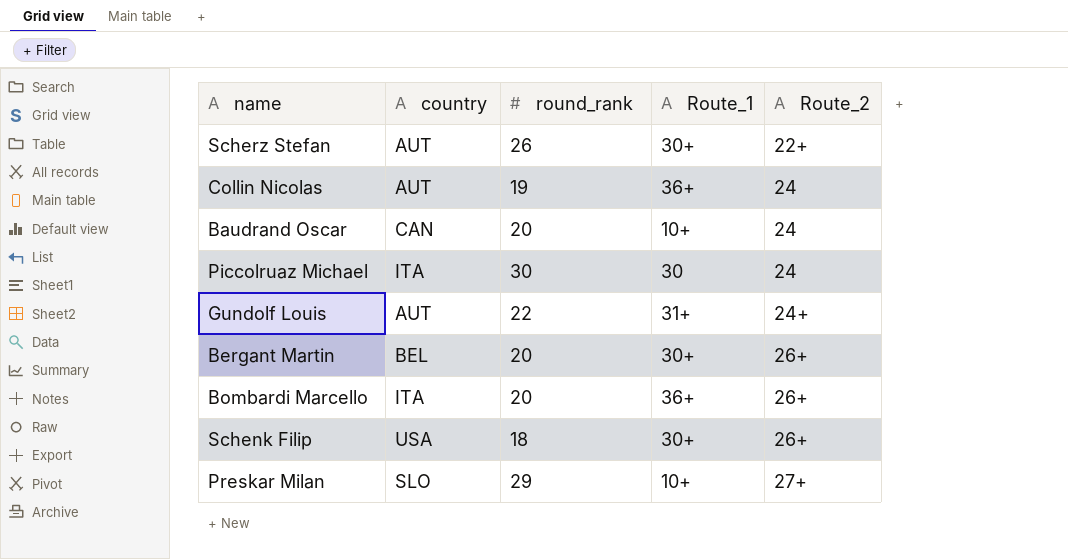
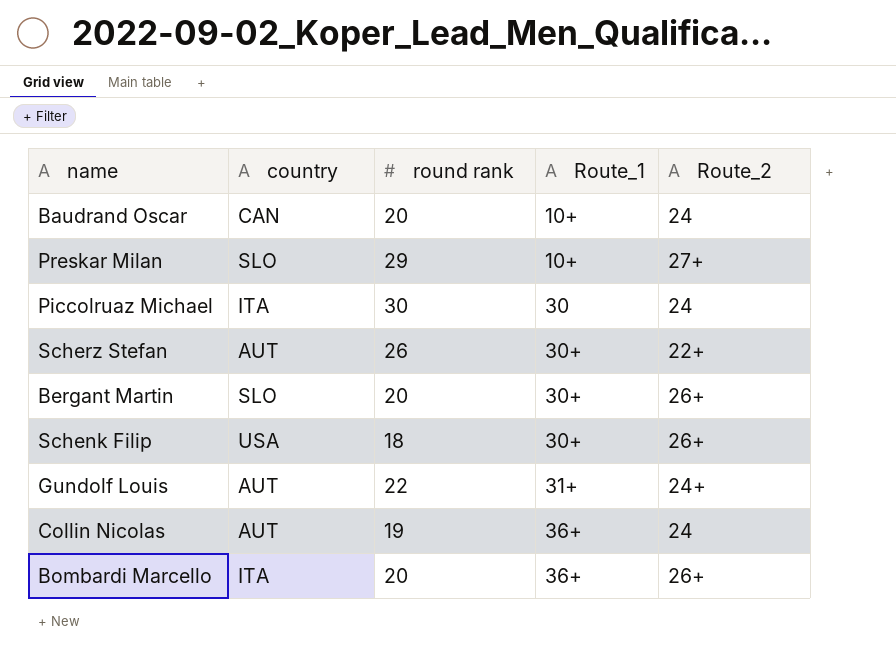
row order: Route_2 ascending -> Route_1 ascending
column name: round_rank -> round rank
Bergant Martin | country: BEL -> SLO

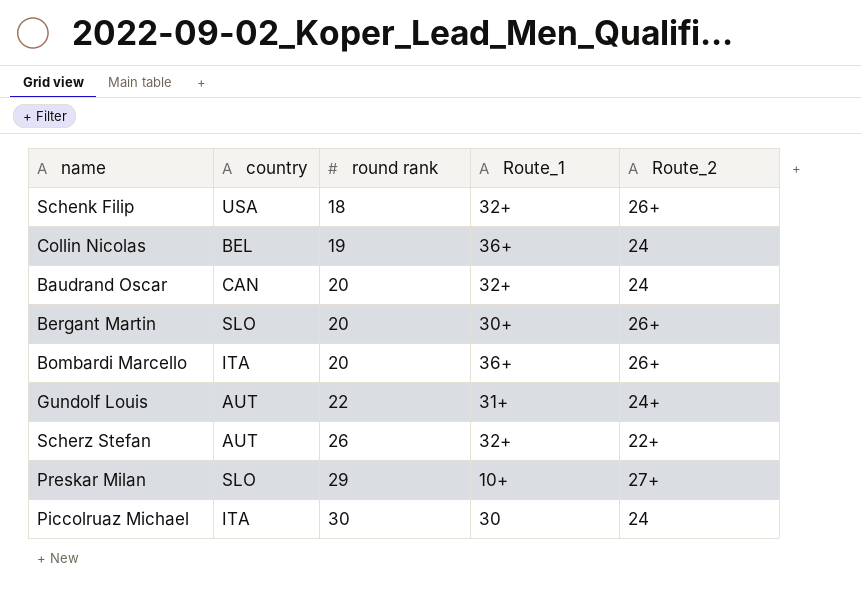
row order: Route_1 ascending -> round rank ascending
Schenk Filip | Route_1: 30+ -> 32+
Collin Nicolas | country: AUT -> BEL
Baudrand Oscar | Route_1: 10+ -> 32+
Scherz Stefan | Route_1: 30+ -> 32+

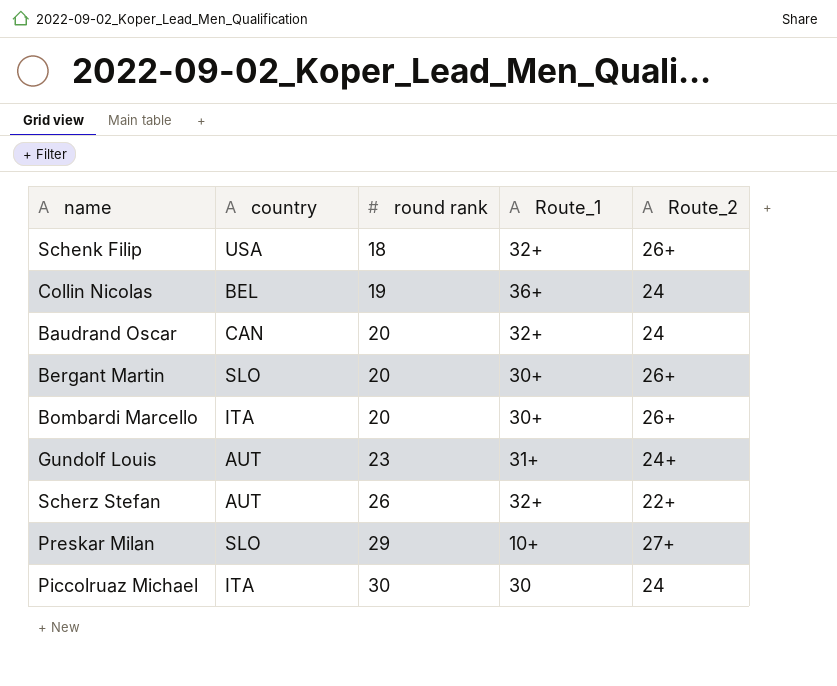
Bombardi Marcello | Route_1: 36+ -> 30+
Gundolf Louis | round rank: 22 -> 23

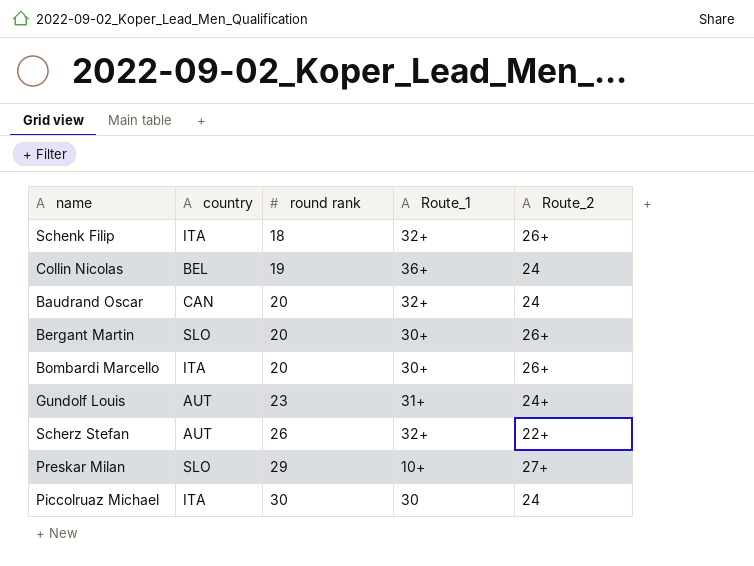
Schenk Filip | country: USA -> ITA

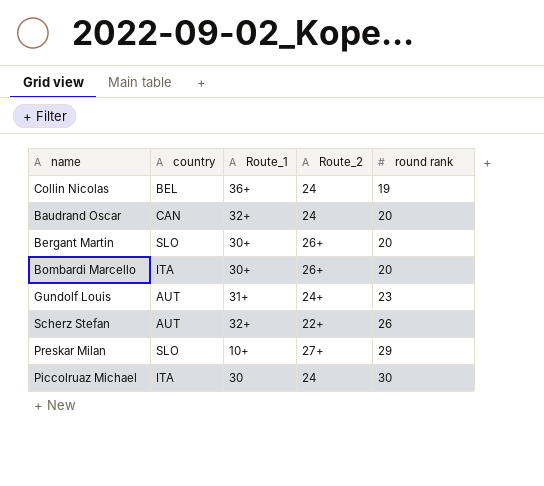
column round rank | position: 3 -> 5
row Schenk Filip: ITA | 18 | 32+ | 26+ -> none

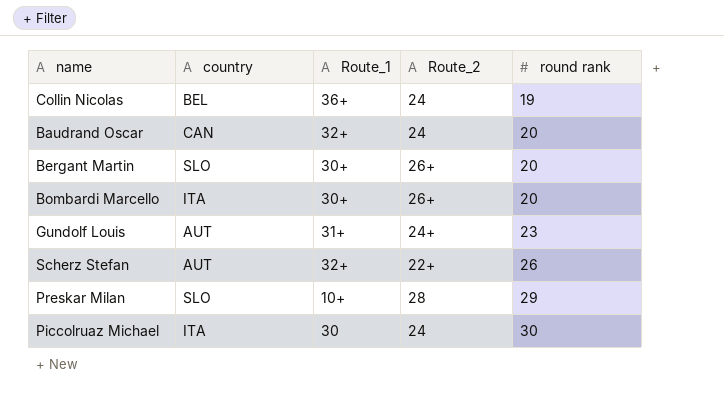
Preskar Milan | Route_2: 27+ -> 28

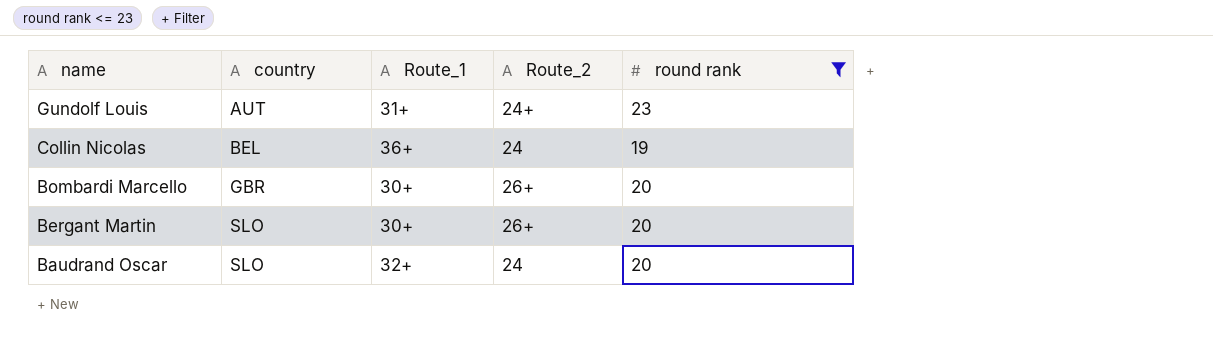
filter: none -> round rank <= 23
row order: round rank ascending -> name descending
Bombardi Marcello | country: ITA -> GBR
Baudrand Oscar | country: CAN -> SLO

